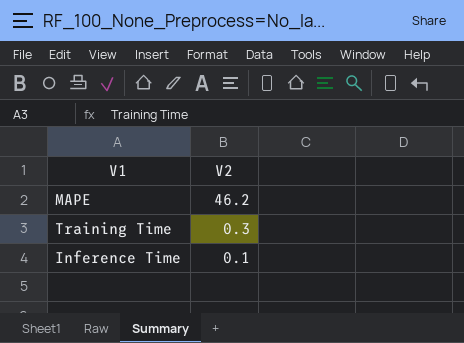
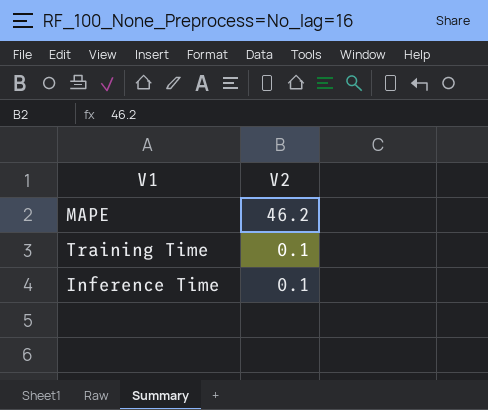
Training Time | V2: 0.3 -> 0.1

